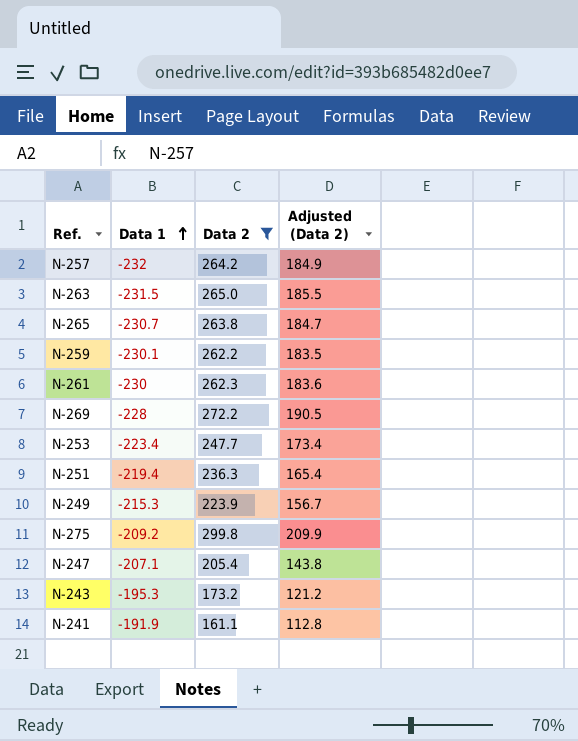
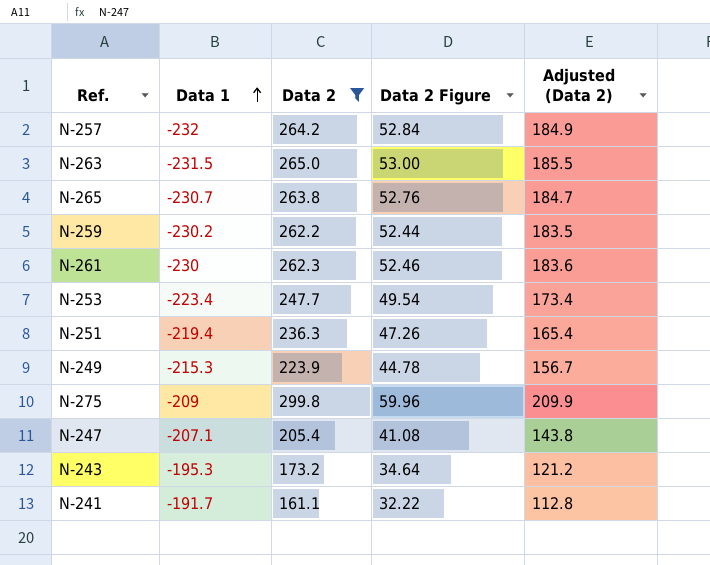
column Data 2 Figure | formula: none -> [Data 2] * 0.2
row N-269: -228 | 272.2 | 190.5 -> none
N-259 | Data 1: -230.1 -> -230.2
N-275 | Data 1: -209.2 -> -209
N-241 | Data 1: -191.9 -> -191.7

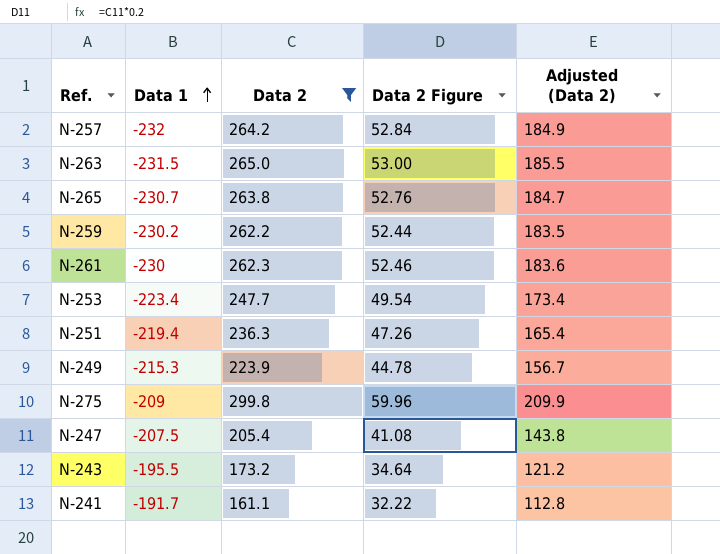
N-247 | Data 1: -207.1 -> -207.5
N-243 | Data 1: -195.3 -> -195.5

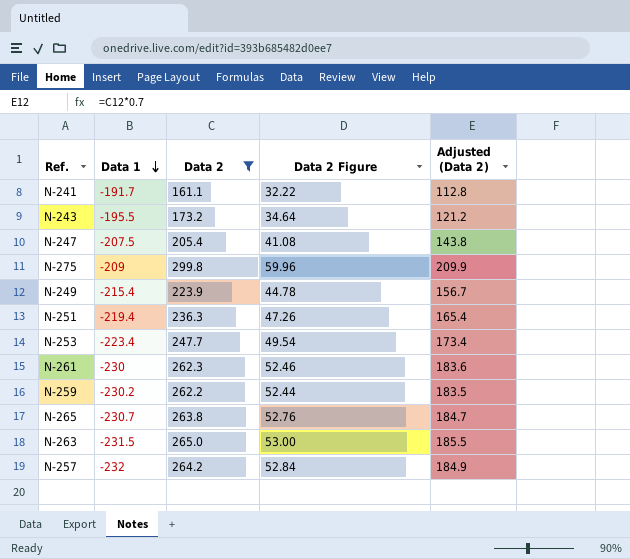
row order: Data 1 ascending -> Data 1 descending
N-249 | Data 1: -215.3 -> -215.4

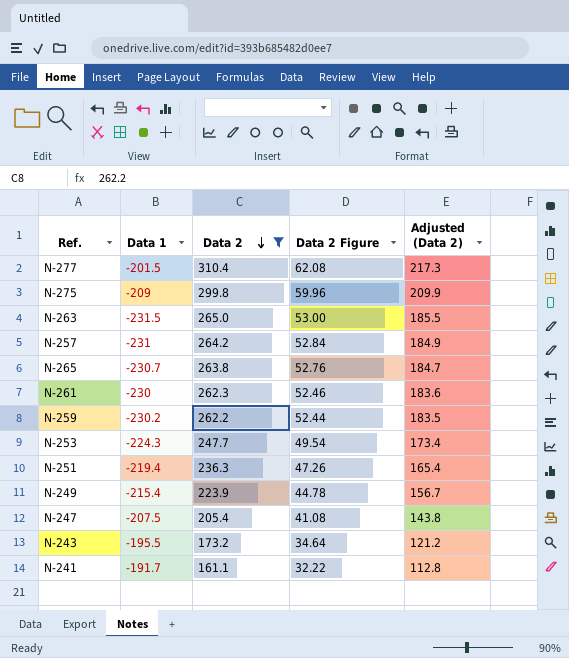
row order: Data 1 descending -> Data 2 descending
row N-277: none -> -201.5 | 310.4 | 62.08 | 217.3
N-257 | Data 1: -232 -> -231
N-253 | Data 1: -223.4 -> -224.3

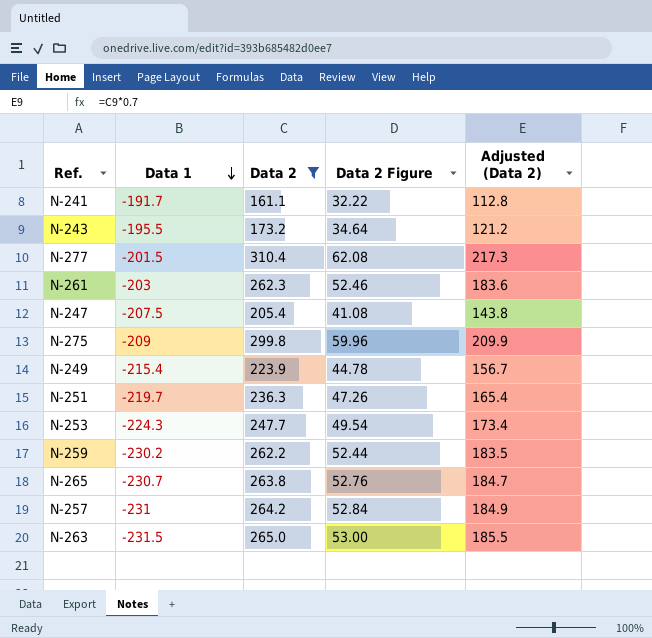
row order: Data 2 descending -> Data 1 descending
N-261 | Data 1: -230 -> -203
N-251 | Data 1: -219.4 -> -219.7

